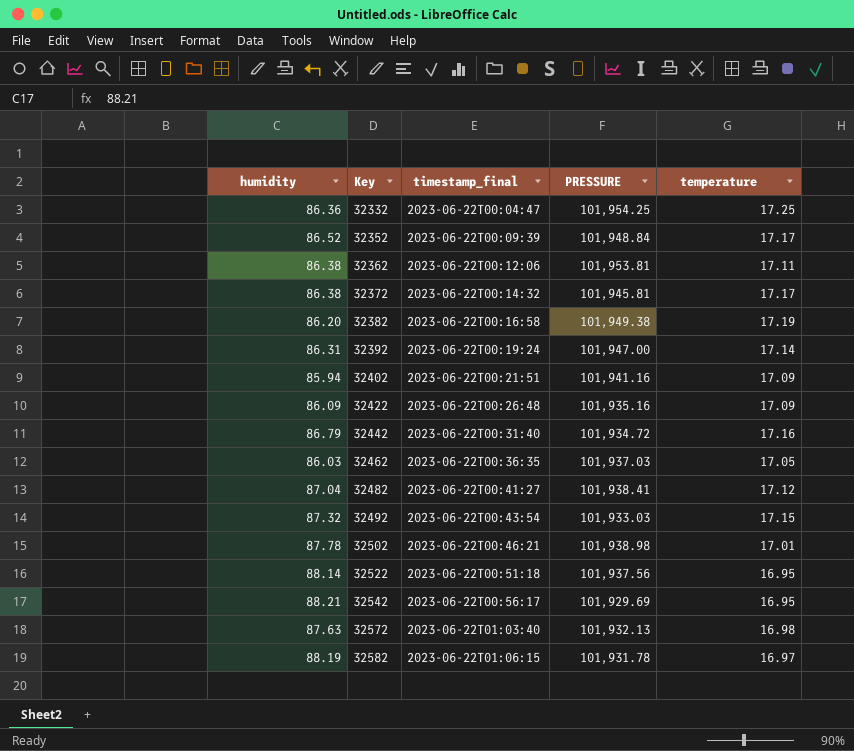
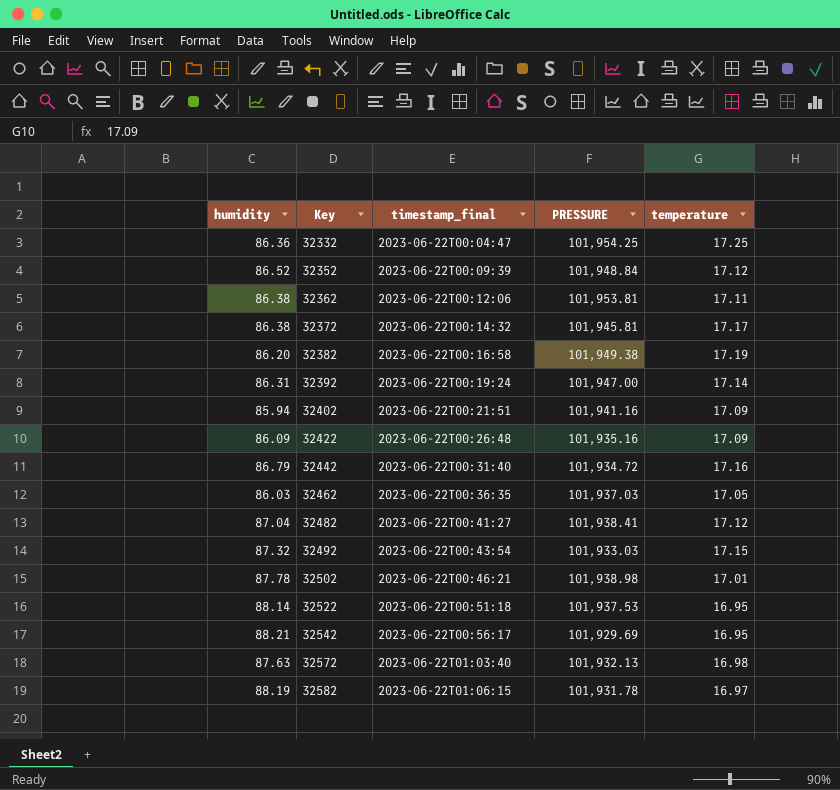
32352 | temperature: 17.17 -> 17.12
32522 | PRESSURE: 101,937.56 -> 101,937.53

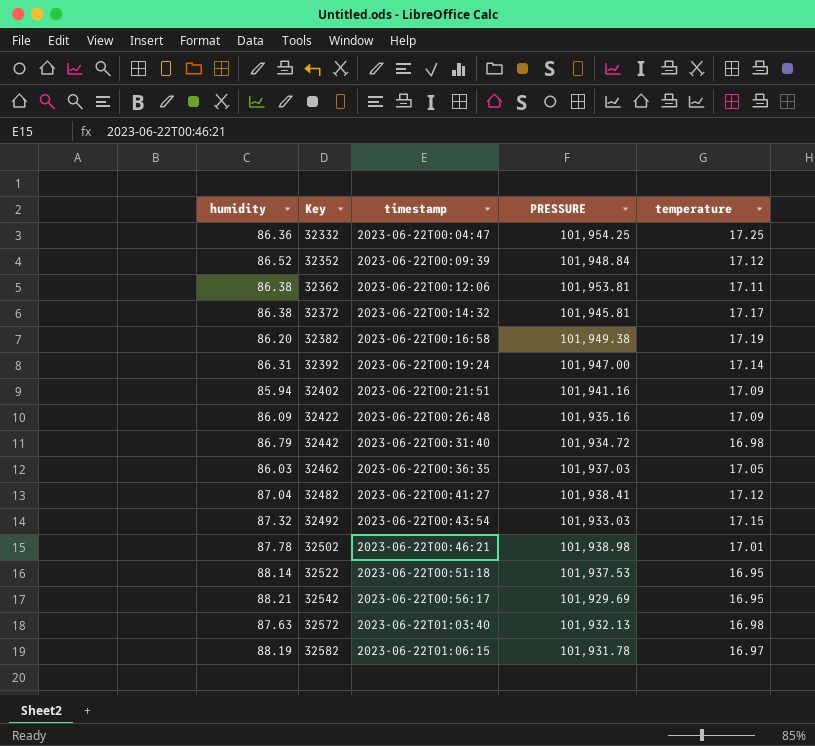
column name: timestamp_final -> timestamp
32442 | temperature: 17.16 -> 16.98

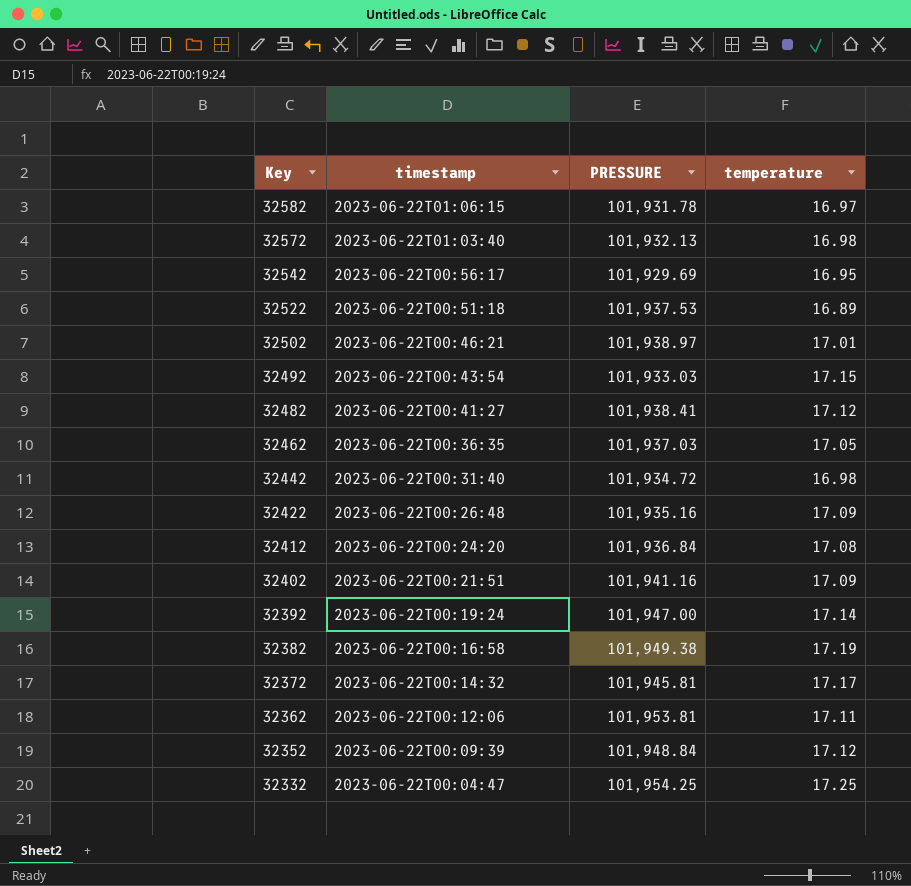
row order: Key ascending -> Key descending
column humidity | position: 1 -> none
32522 | temperature: 16.95 -> 16.89
32502 | PRESSURE: 101,938.98 -> 101,938.97
row 32412: none -> 2023-06-22T00:24:20 | 101,936.84 | 17.08

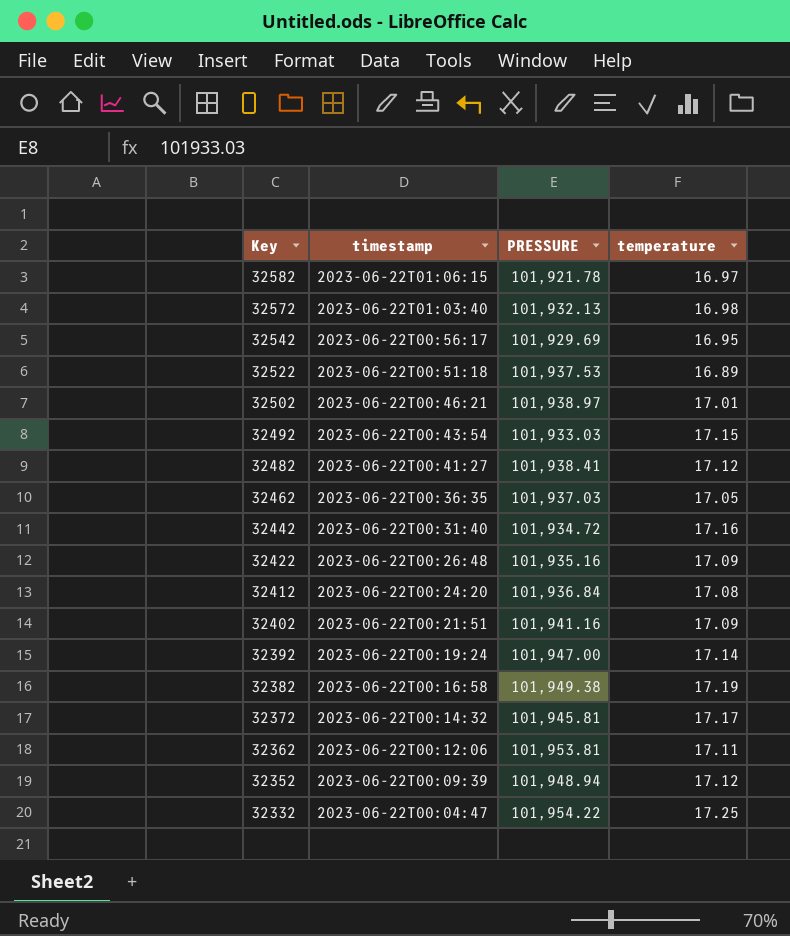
32582 | PRESSURE: 101,931.78 -> 101,921.78
32442 | temperature: 16.98 -> 17.16
32352 | PRESSURE: 101,948.84 -> 101,948.94
32332 | PRESSURE: 101,954.25 -> 101,954.22

